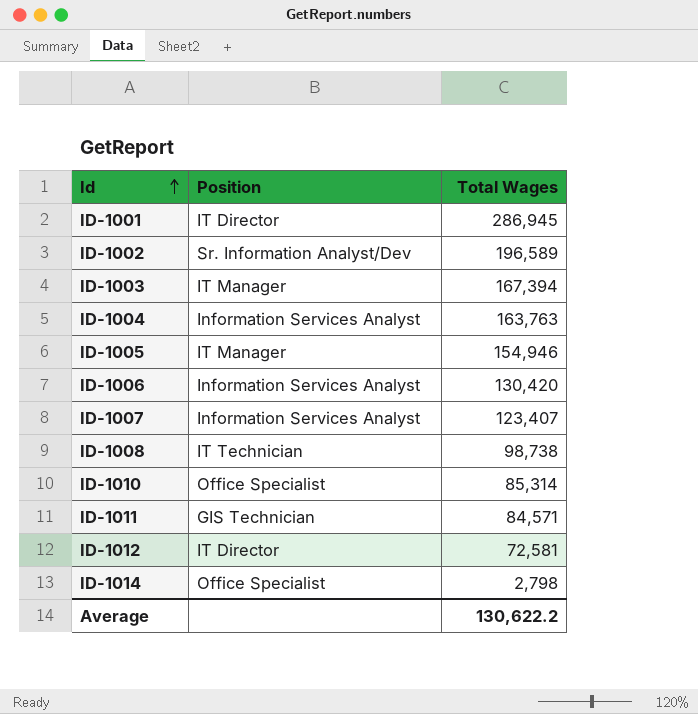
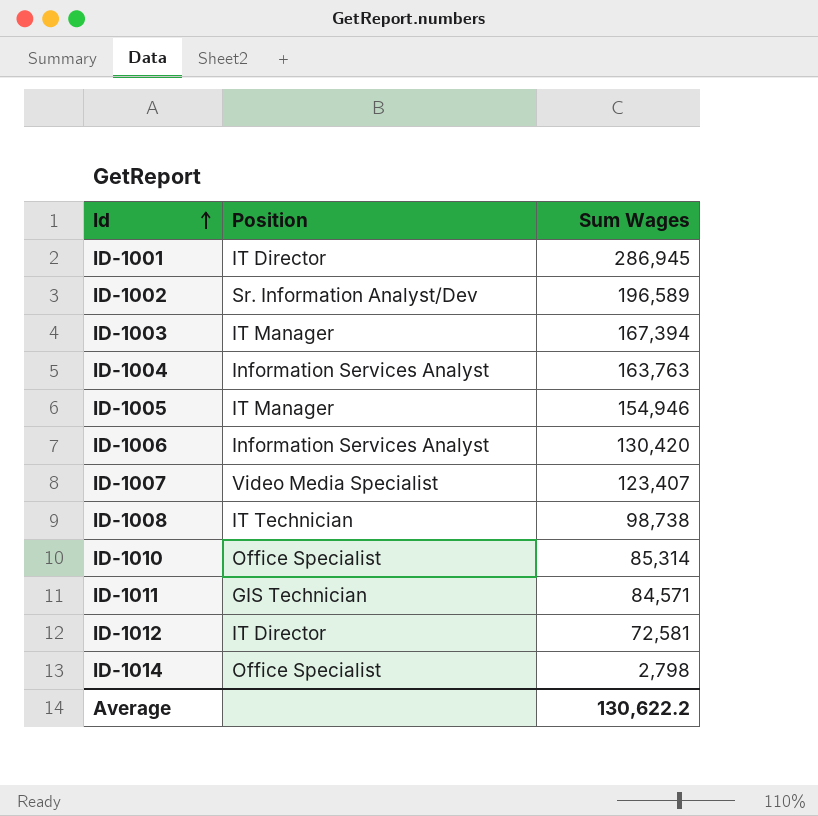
column name: Total Wages -> Sum Wages
ID-1007 | Position: Information Services Analyst -> Video Media Specialist

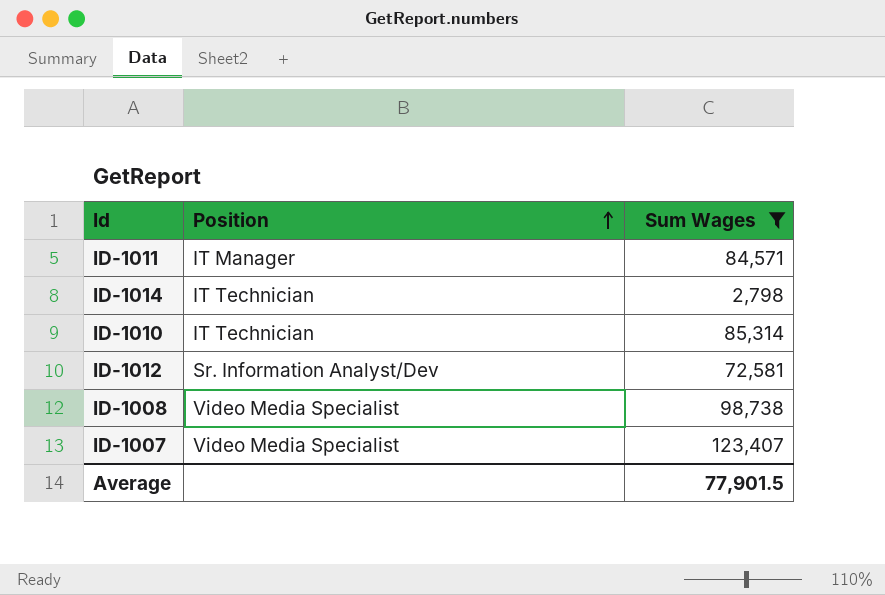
filter: none -> Sum Wages <= 123,407
row order: Id ascending -> Position ascending
ID-1011 | Position: GIS Technician -> IT Manager
ID-1014 | Position: Office Specialist -> IT Technician
ID-1010 | Position: Office Specialist -> IT Technician
ID-1012 | Position: IT Director -> Sr. Information Analyst/Dev
ID-1008 | Position: IT Technician -> Video Media Specialist
Average | Sum Wages: 130,622.2 -> 77,901.5

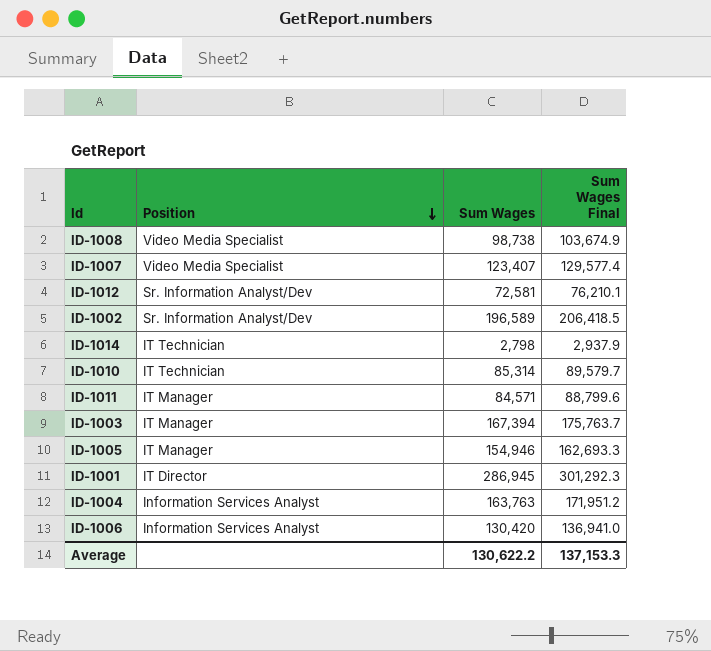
filter: Sum Wages <= 123,407 -> none
row order: Position ascending -> Position descending
column Sum Wages Final | formula: none -> [Sum Wages] * 1.05
Average | Sum Wages: 77,901.5 -> 130,622.2

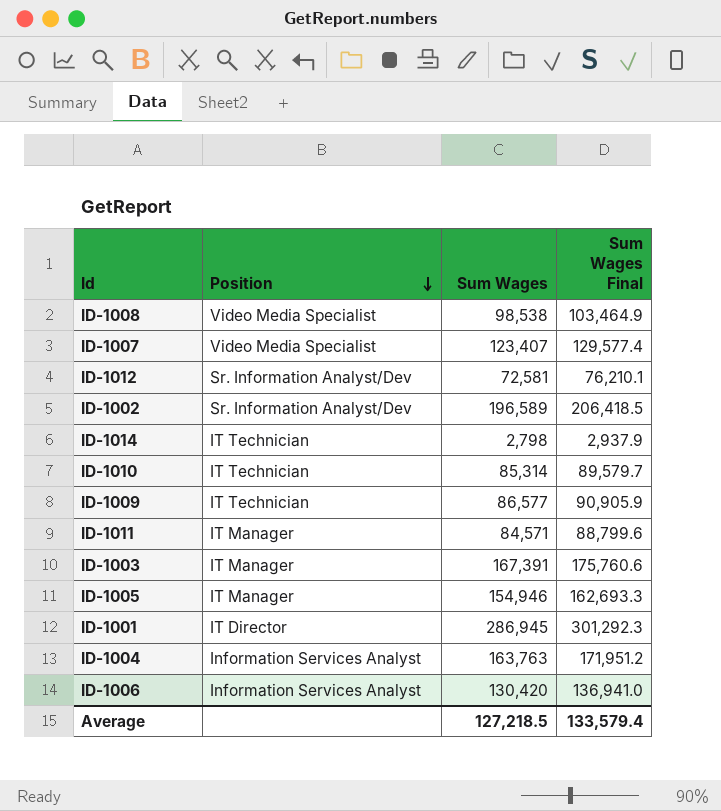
ID-1008 | Sum Wages: 98,738 -> 98,538
ID-1008 | Sum Wages Final: 103,674.9 -> 103,464.9
row ID-1009: none -> IT Technician | 86,577 | 90,905.9
ID-1003 | Sum Wages: 167,394 -> 167,391
ID-1003 | Sum Wages Final: 175,763.7 -> 175,760.6
Average | Sum Wages: 130,622.2 -> 127,218.5
Average | Sum Wages Final: 137,153.3 -> 133,579.4

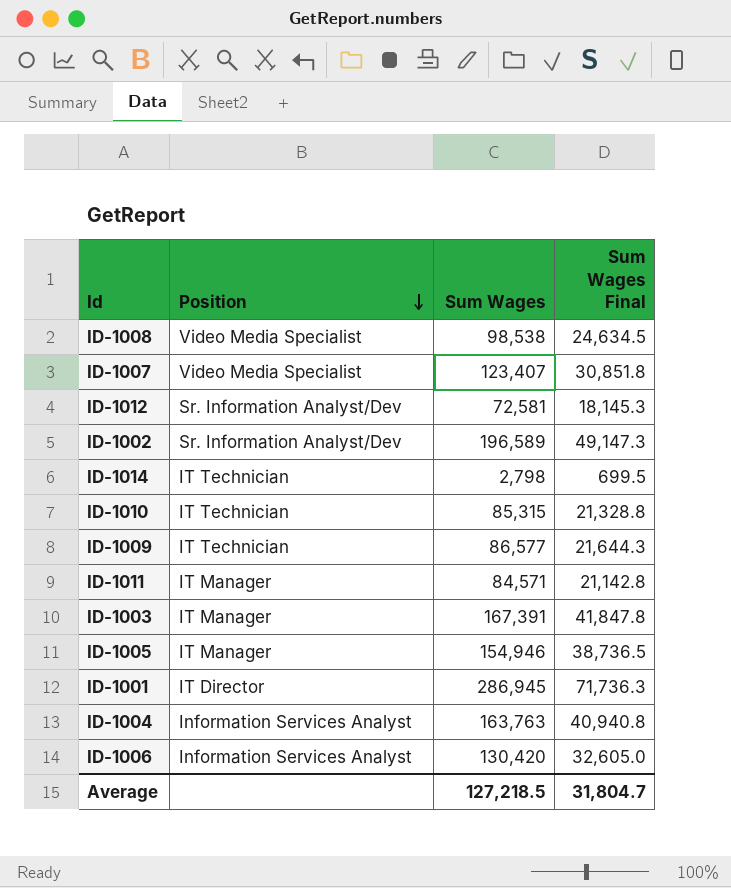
column Sum Wages Final | formula: [Sum Wages] * 1.05 -> [Sum Wages] * 0.25
ID-1010 | Sum Wages: 85,314 -> 85,315
Average | Sum Wages Final: 133,579.4 -> 31,804.7

